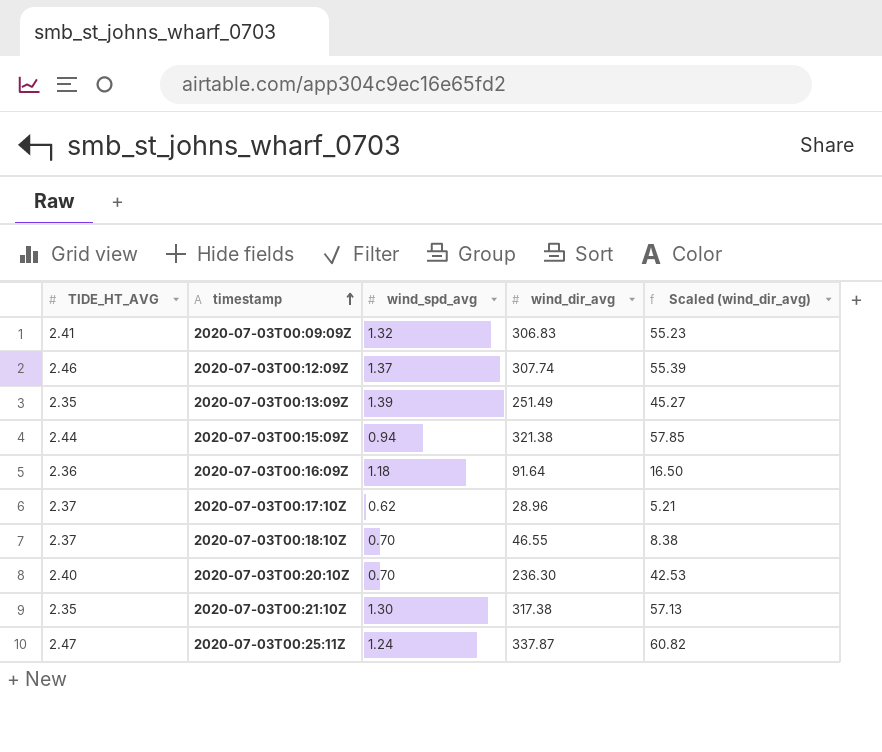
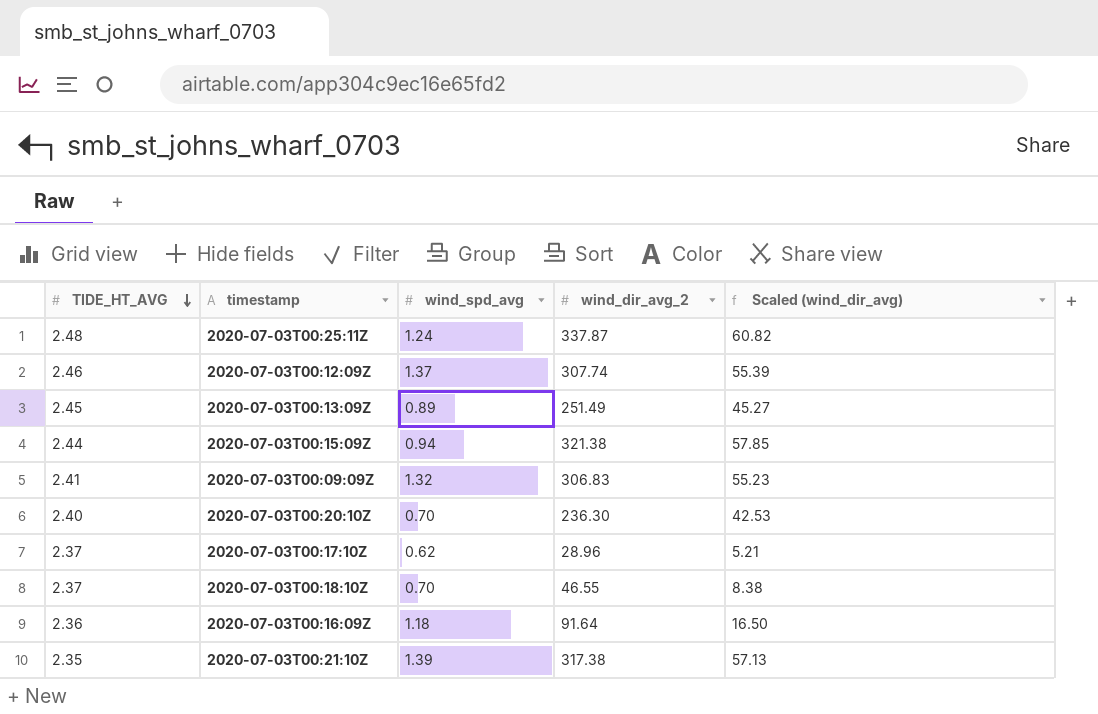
row order: timestamp ascending -> TIDE_HT_AVG descending
column name: wind_dir_avg -> wind_dir_avg_2
2020-07-03T00:25:11Z | TIDE_HT_AVG: 2.47 -> 2.48
2020-07-03T00:13:09Z | TIDE_HT_AVG: 2.35 -> 2.45
2020-07-03T00:13:09Z | wind_spd_avg: 1.39 -> 0.89
2020-07-03T00:21:10Z | wind_spd_avg: 1.30 -> 1.39

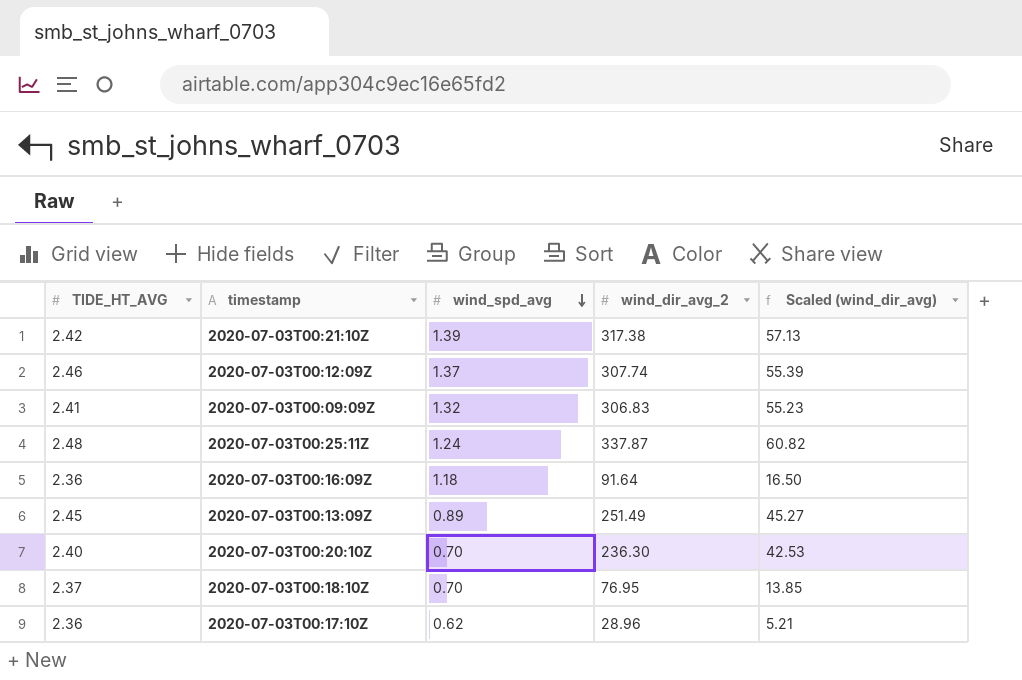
row order: TIDE_HT_AVG descending -> wind_spd_avg descending
row 2020-07-03T00:15:09Z: 2.44 | 0.94 | 321.38 | 57.85 -> none
2020-07-03T00:21:10Z | TIDE_HT_AVG: 2.35 -> 2.42
2020-07-03T00:18:10Z | wind_dir_avg_2: 46.55 -> 76.95
2020-07-03T00:18:10Z | Scaled (wind_dir_avg): 8.38 -> 13.85
2020-07-03T00:17:10Z | TIDE_HT_AVG: 2.37 -> 2.36

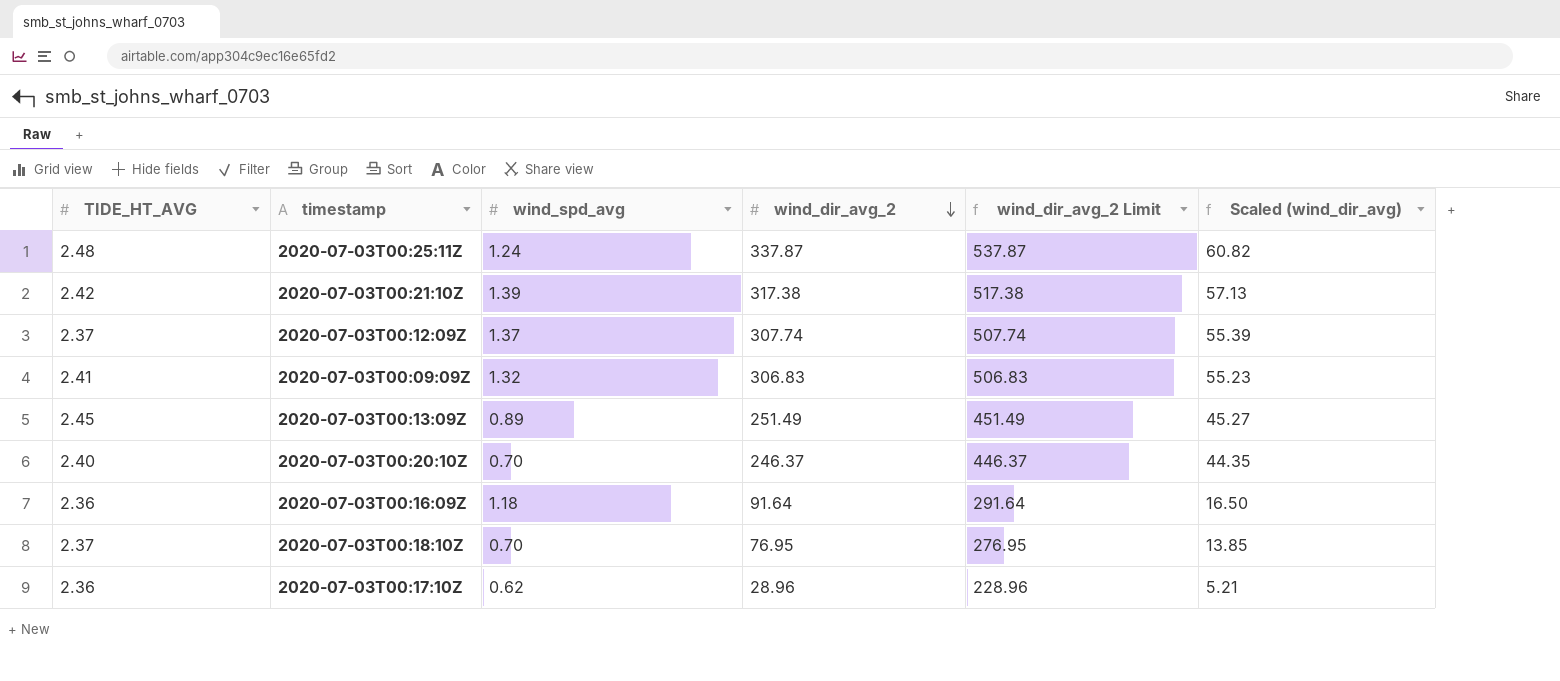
row order: wind_spd_avg descending -> wind_dir_avg_2 descending
column wind_dir_avg_2 Limit | formula: none -> [wind_dir_avg_2] + 200
2020-07-03T00:12:09Z | TIDE_HT_AVG: 2.46 -> 2.37
2020-07-03T00:20:10Z | wind_dir_avg_2: 236.30 -> 246.37
2020-07-03T00:20:10Z | Scaled (wind_dir_avg): 42.53 -> 44.35

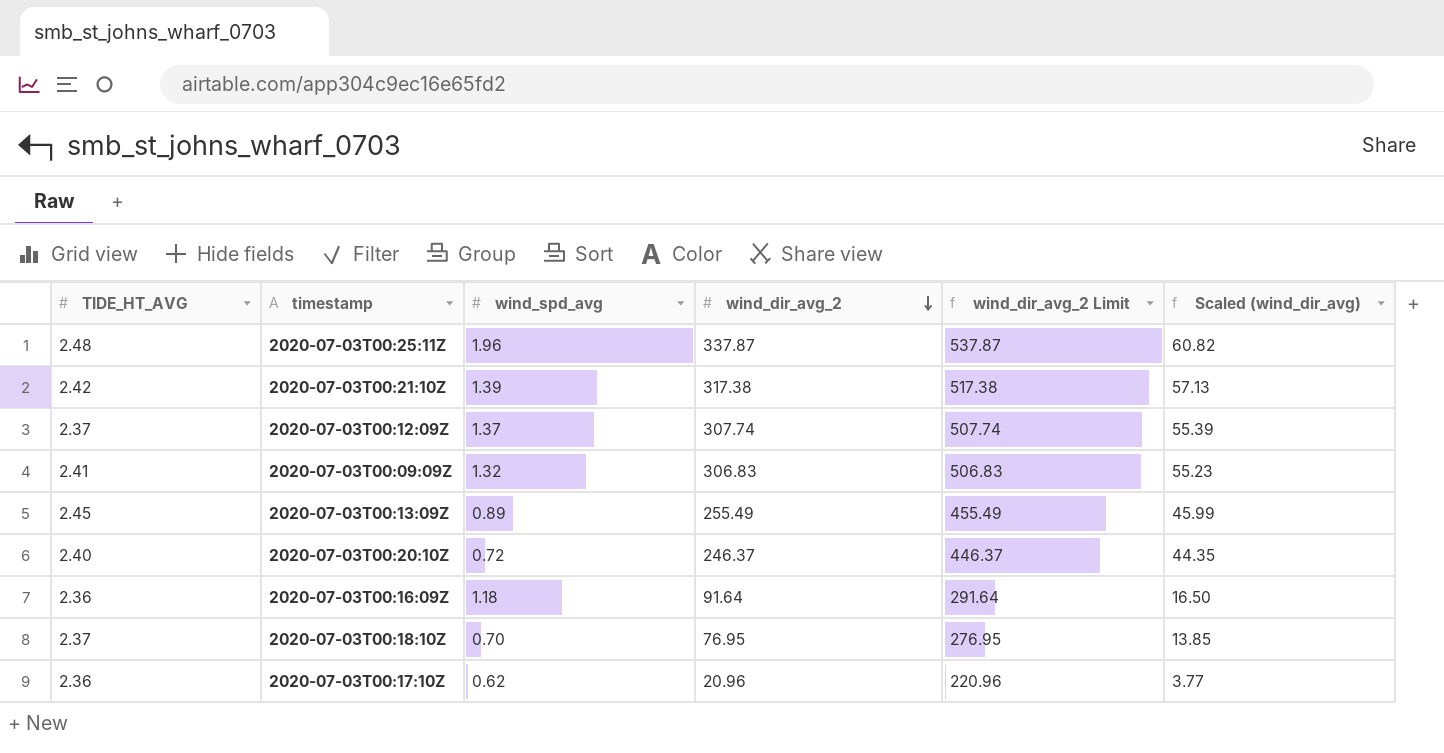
2020-07-03T00:25:11Z | wind_spd_avg: 1.24 -> 1.96
2020-07-03T00:13:09Z | wind_dir_avg_2: 251.49 -> 255.49
2020-07-03T00:13:09Z | wind_dir_avg_2 Limit: 451.49 -> 455.49
2020-07-03T00:13:09Z | Scaled (wind_dir_avg): 45.27 -> 45.99
2020-07-03T00:20:10Z | wind_spd_avg: 0.70 -> 0.72
2020-07-03T00:17:10Z | wind_dir_avg_2: 28.96 -> 20.96
2020-07-03T00:17:10Z | wind_dir_avg_2 Limit: 228.96 -> 220.96
2020-07-03T00:17:10Z | Scaled (wind_dir_avg): 5.21 -> 3.77

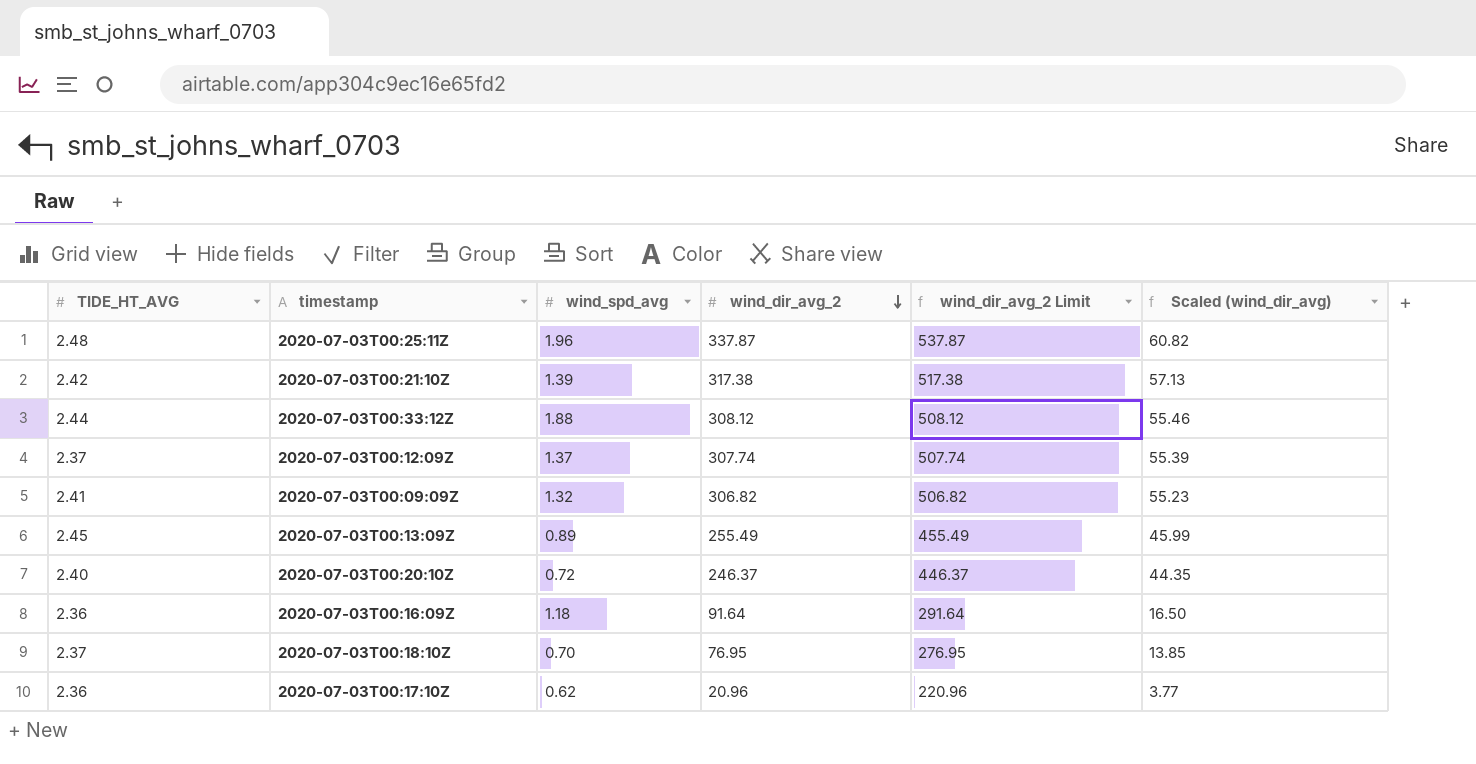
row 2020-07-03T00:33:12Z: none -> 2.44 | 1.88 | 308.12 | 508.12 | 55.46
2020-07-03T00:09:09Z | wind_dir_avg_2: 306.83 -> 306.82
2020-07-03T00:09:09Z | wind_dir_avg_2 Limit: 506.83 -> 506.82

